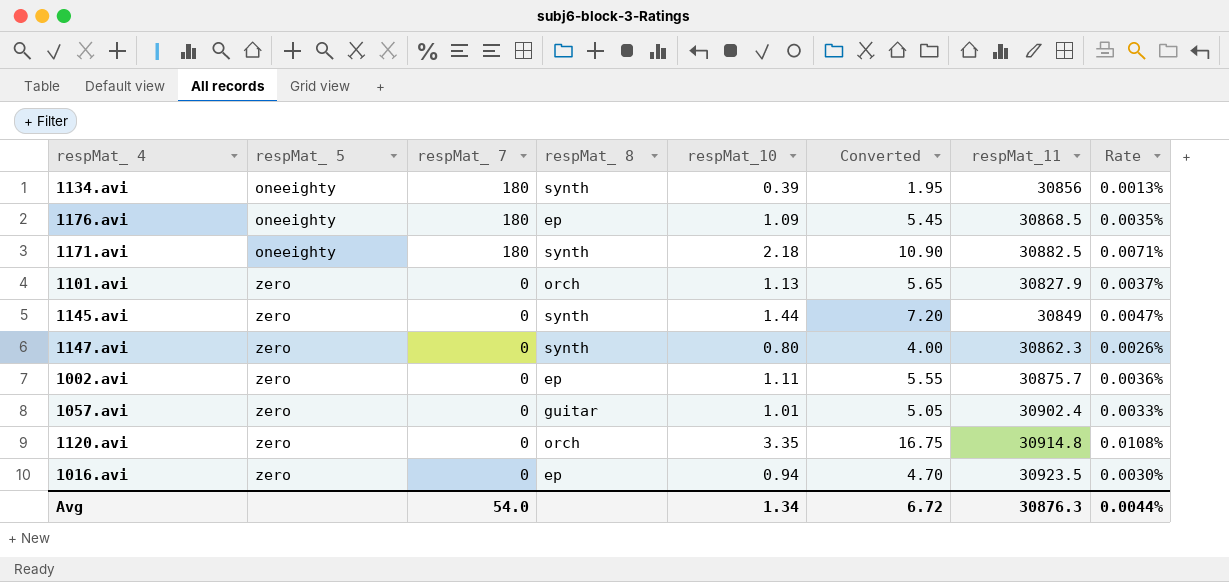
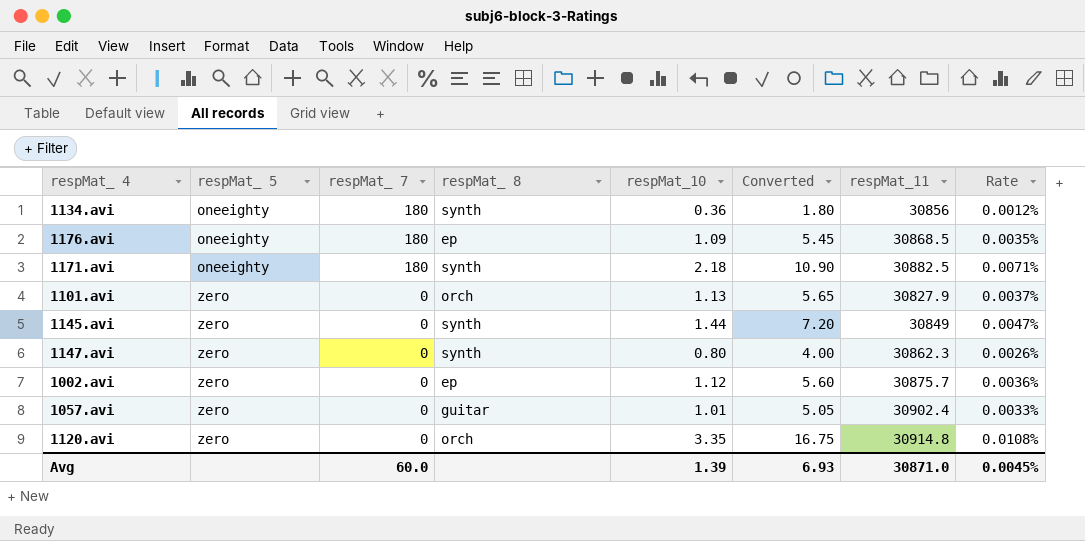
row 1016.avi: zero | 0 | ep | 0.94 | 4.70 | 30923.5 | 0.0030% -> none
1134.avi | respMat_10: 0.39 -> 0.36
1134.avi | Converted: 1.95 -> 1.80
1134.avi | Rate: 0.0013% -> 0.0012%
1002.avi | respMat_10: 1.11 -> 1.12
1002.avi | Converted: 5.55 -> 5.60
Avg | respMat_ 7: 54.0 -> 60.0
Avg | respMat_10: 1.34 -> 1.39
Avg | Converted: 6.72 -> 6.93
Avg | respMat_11: 30876.3 -> 30871.0
Avg | Rate: 0.0044% -> 0.0045%

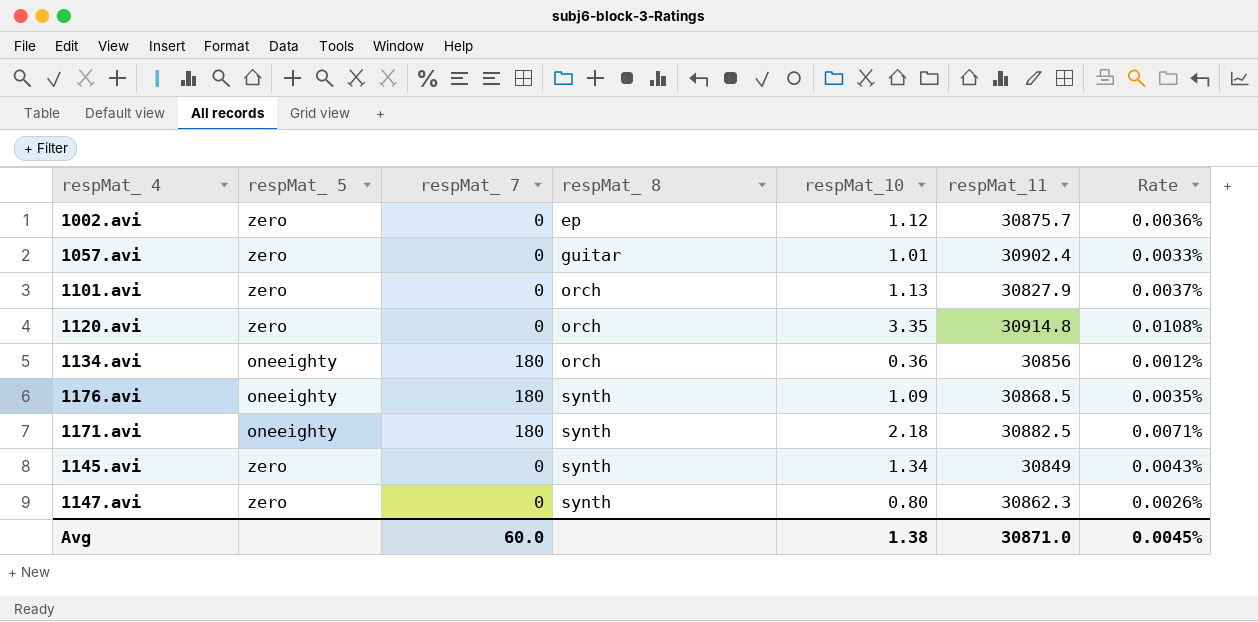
row order: respMat_ 5 ascending -> respMat_ 8 ascending
column Converted | formula: [respMat_10] * 5 -> none
1134.avi | respMat_ 8: synth -> orch
1176.avi | respMat_ 8: ep -> synth
1145.avi | respMat_10: 1.44 -> 1.34
1145.avi | Rate: 0.0047% -> 0.0043%
Avg | respMat_10: 1.39 -> 1.38

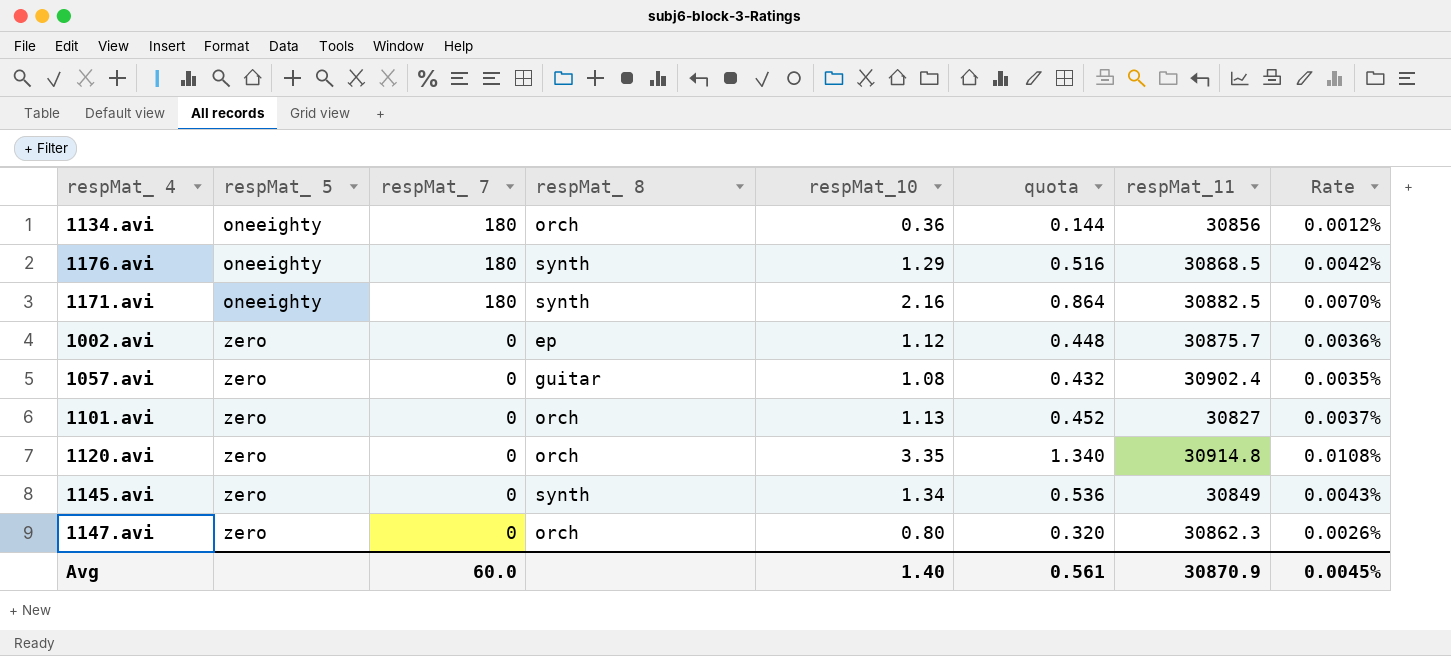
row order: respMat_ 8 ascending -> respMat_ 5 ascending
column quota | formula: none -> [respMat_10] * 0.4
1176.avi | respMat_10: 1.09 -> 1.29
1176.avi | Rate: 0.0035% -> 0.0042%
1171.avi | respMat_10: 2.18 -> 2.16
1171.avi | Rate: 0.0071% -> 0.0070%
1057.avi | respMat_10: 1.01 -> 1.08
1057.avi | Rate: 0.0033% -> 0.0035%
1101.avi | respMat_11: 30827.9 -> 30827
1147.avi | respMat_ 8: synth -> orch
Avg | respMat_10: 1.38 -> 1.40
Avg | respMat_11: 30871.0 -> 30870.9

